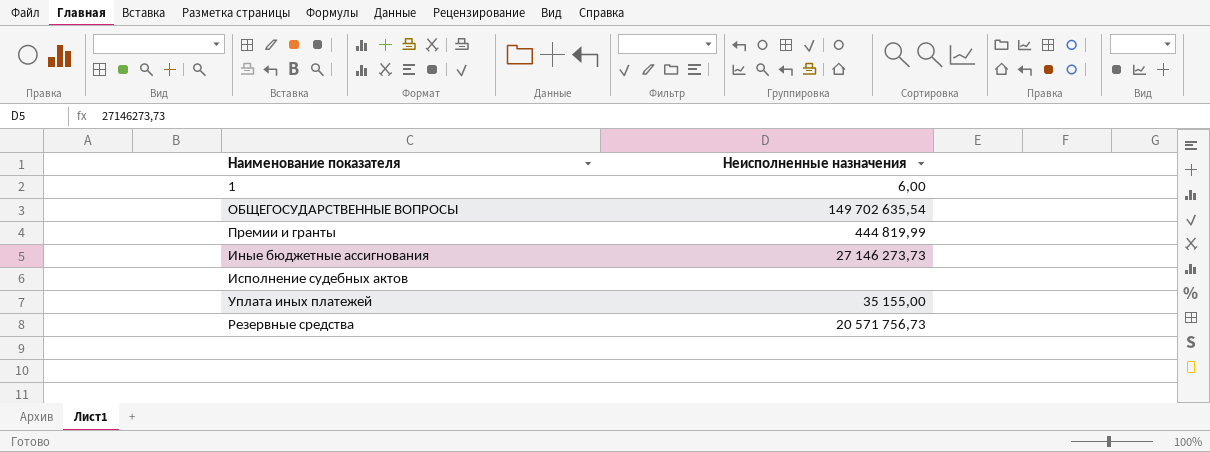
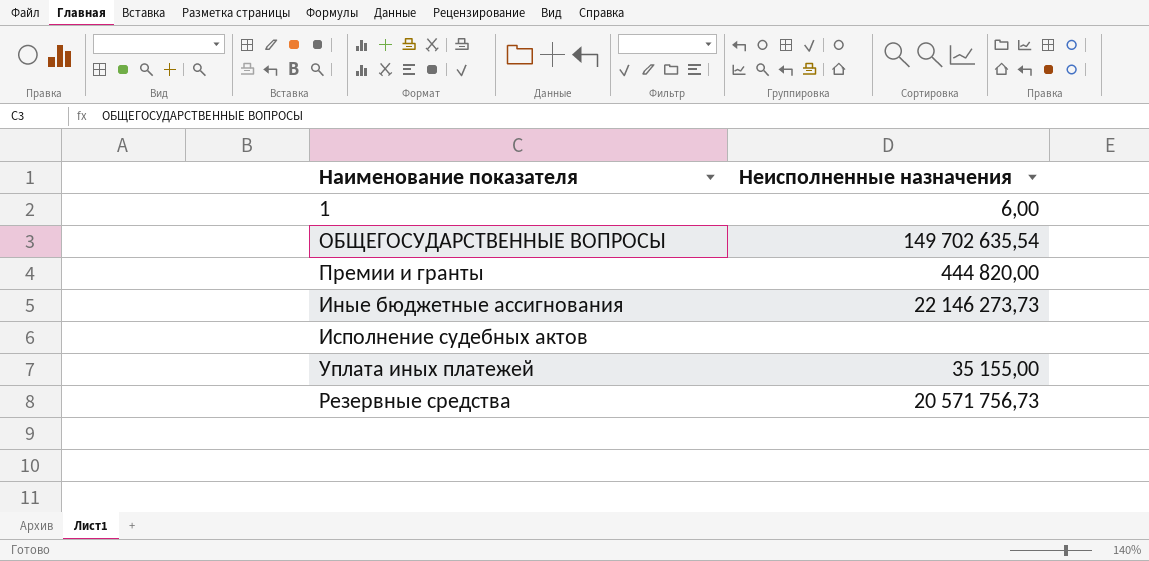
Премии и гранты | Неисполненные назначения: 444 819,99 -> 444 820,00
Иные бюджетные ассигнования | Неисполненные назначения: 27 146 273,73 -> 22 146 273,73

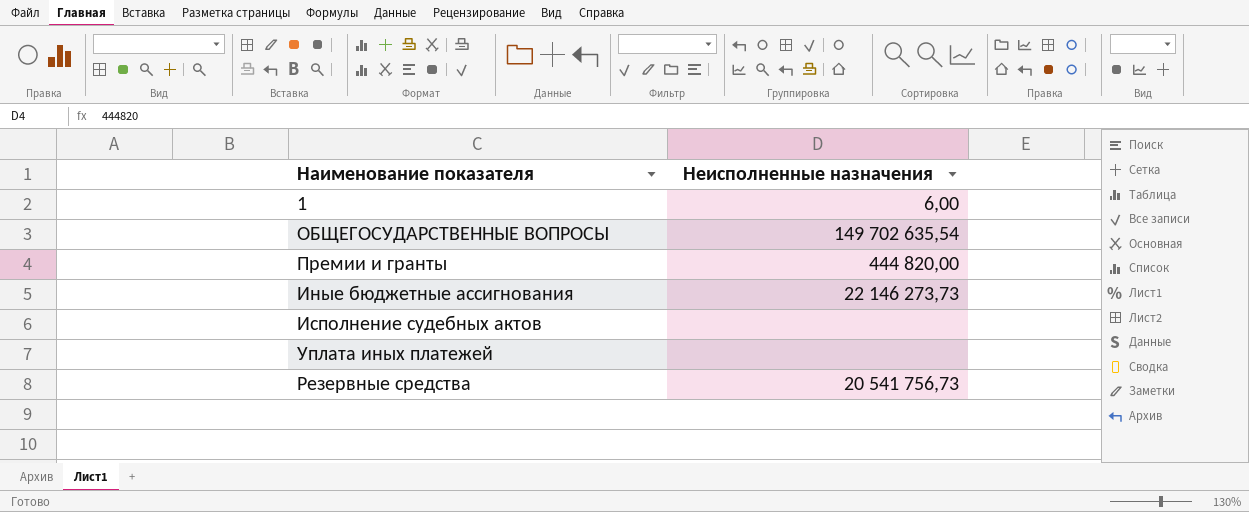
Уплата иных платежей | Неисполненные назначения: 35 155,00 -> none
Резервные средства | Неисполненные назначения: 20 571 756,73 -> 20 541 756,73

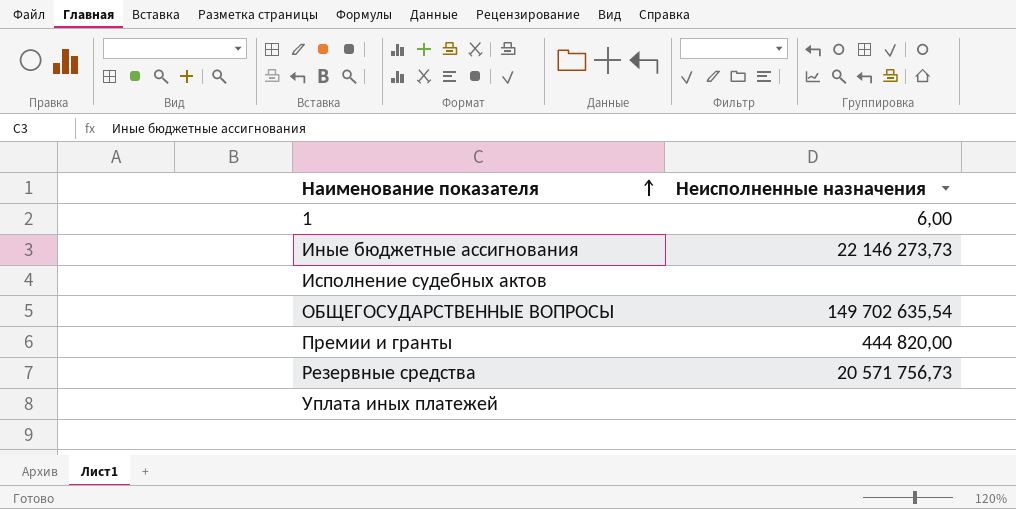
row order: none -> Наименование показателя ascending
Резервные средства | Неисполненные назначения: 20 541 756,73 -> 20 571 756,73

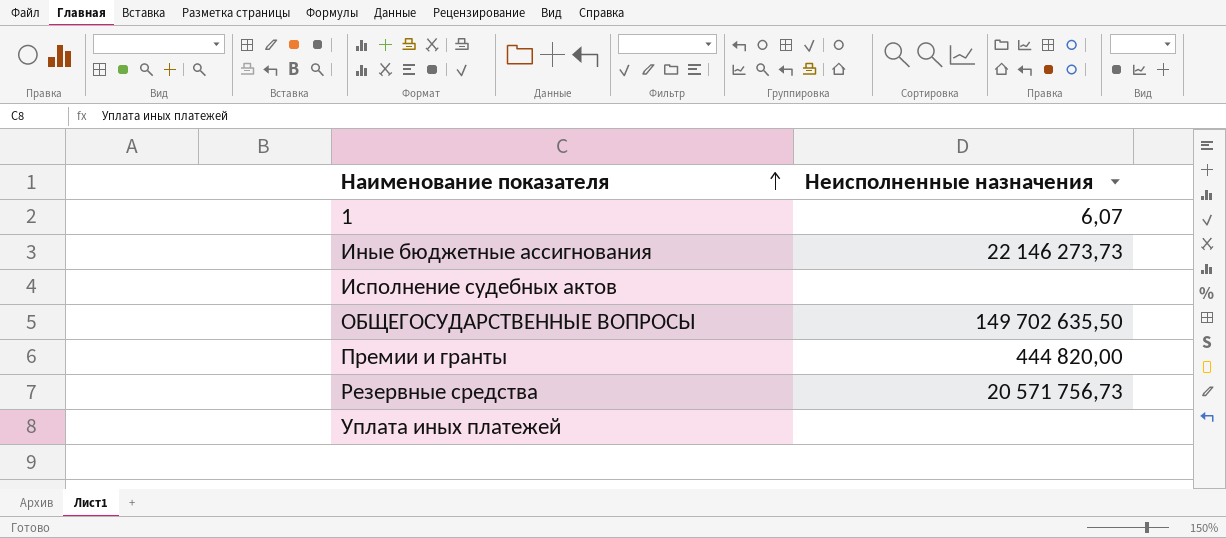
1 | Неисполненные назначения: 6,00 -> 6,07
ОБЩЕГОСУДАРСТВЕННЫЕ ВОПРОСЫ | Неисполненные назначения: 149 702 635,54 -> 149 702 635,50

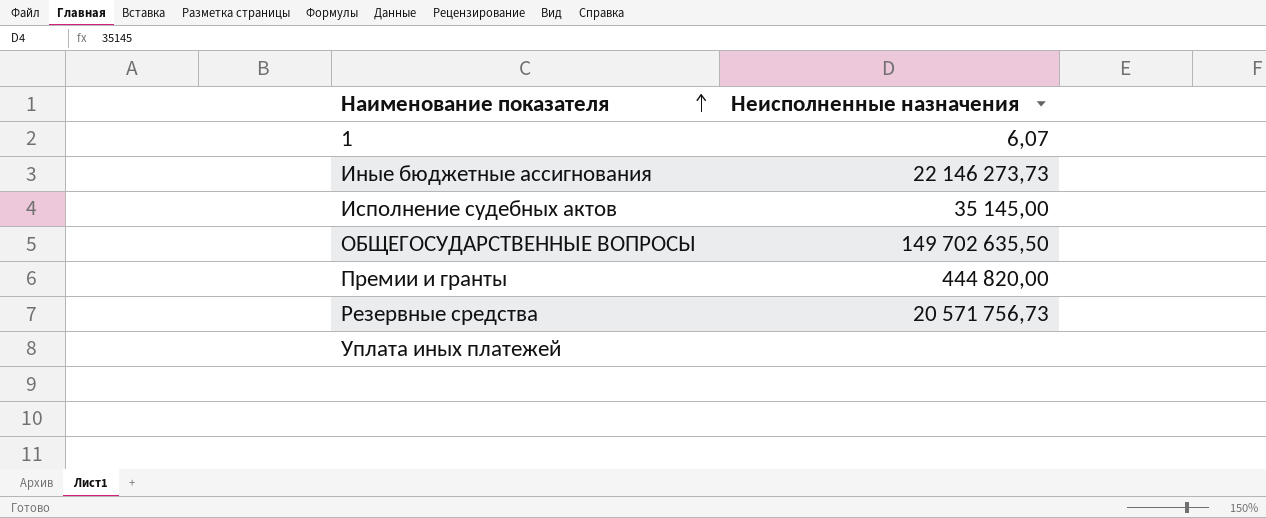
Исполнение судебных актов | Неисполненные назначения: none -> 35 145,00

